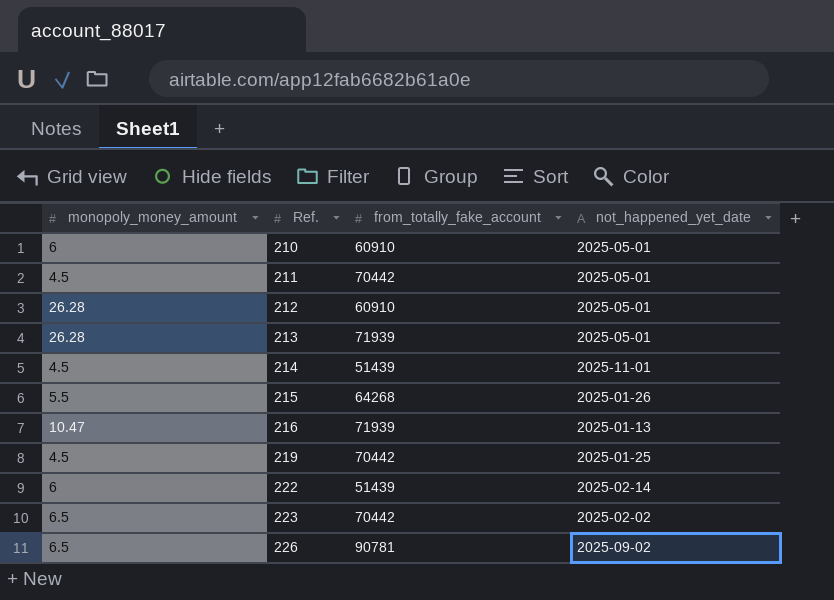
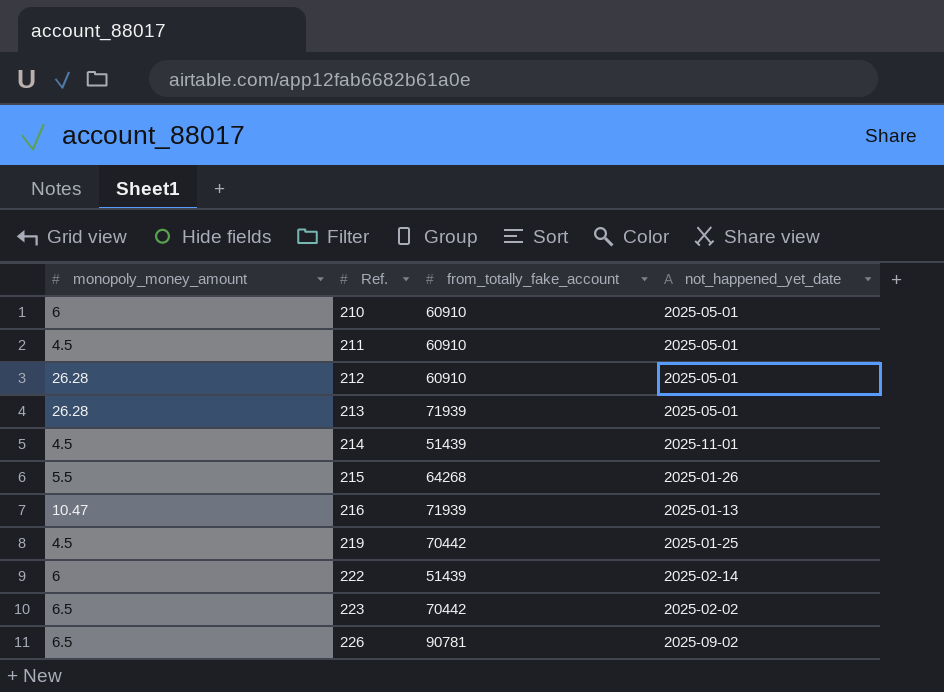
211 | from_totally_fake_account: 70442 -> 60910

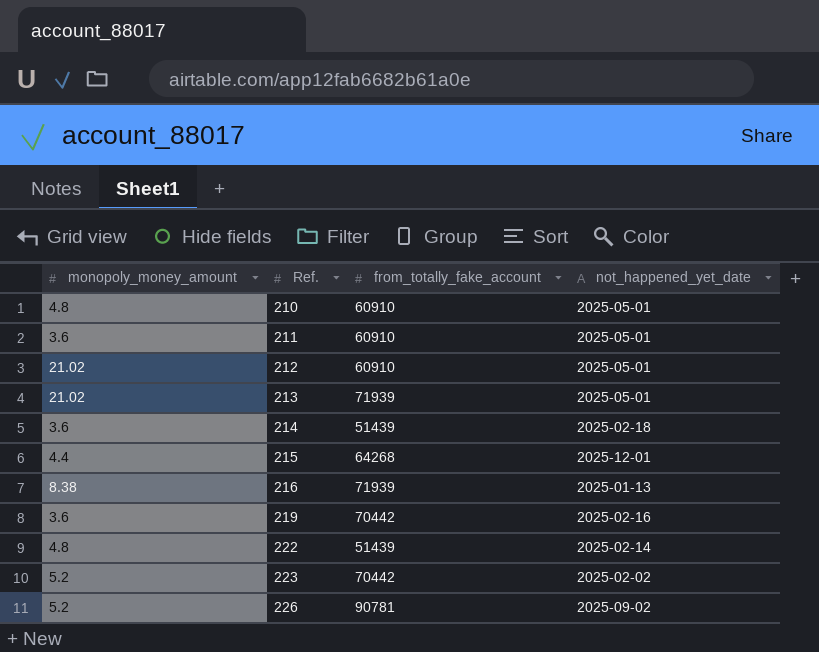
210 | monopoly_money_amount: 6 -> 4.8
211 | monopoly_money_amount: 4.5 -> 3.6
212 | monopoly_money_amount: 26.28 -> 21.02
213 | monopoly_money_amount: 26.28 -> 21.02
214 | monopoly_money_amount: 4.5 -> 3.6
214 | not_happened_yet_date: 2025-11-01 -> 2025-02-18
215 | monopoly_money_amount: 5.5 -> 4.4
215 | not_happened_yet_date: 2025-01-26 -> 2025-12-01
216 | monopoly_money_amount: 10.47 -> 8.38
219 | monopoly_money_amount: 4.5 -> 3.6
219 | not_happened_yet_date: 2025-01-25 -> 2025-02-16
222 | monopoly_money_amount: 6 -> 4.8
223 | monopoly_money_amount: 6.5 -> 5.2
226 | monopoly_money_amount: 6.5 -> 5.2

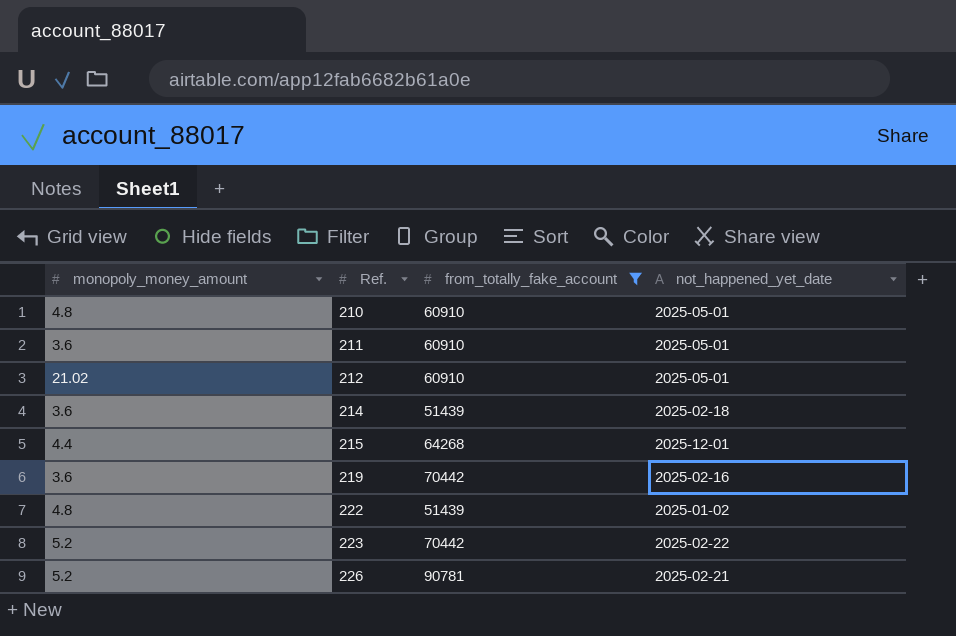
filter: none -> from_totally_fake_account != 71939
222 | not_happened_yet_date: 2025-02-14 -> 2025-01-02
223 | not_happened_yet_date: 2025-02-02 -> 2025-02-22
226 | not_happened_yet_date: 2025-09-02 -> 2025-02-21

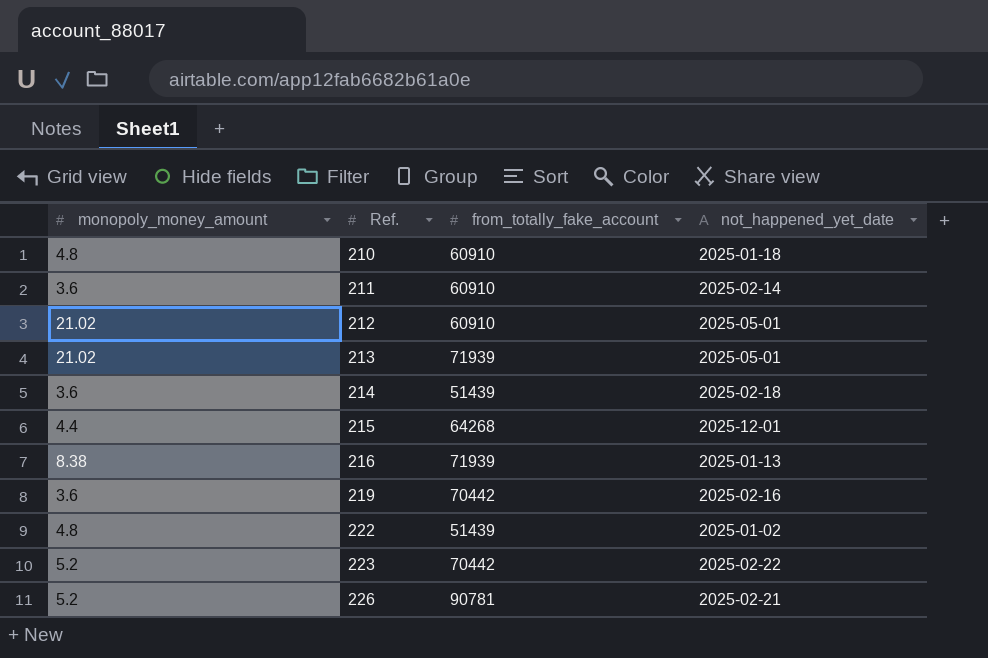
filter: from_totally_fake_account != 71939 -> none
210 | not_happened_yet_date: 2025-05-01 -> 2025-01-18
211 | not_happened_yet_date: 2025-05-01 -> 2025-02-14

